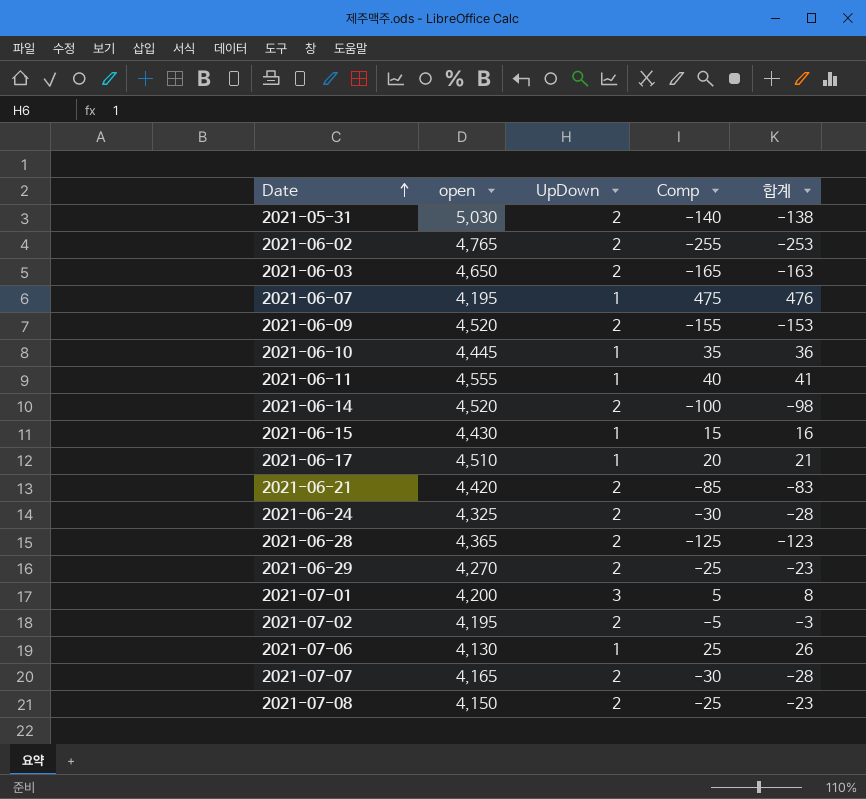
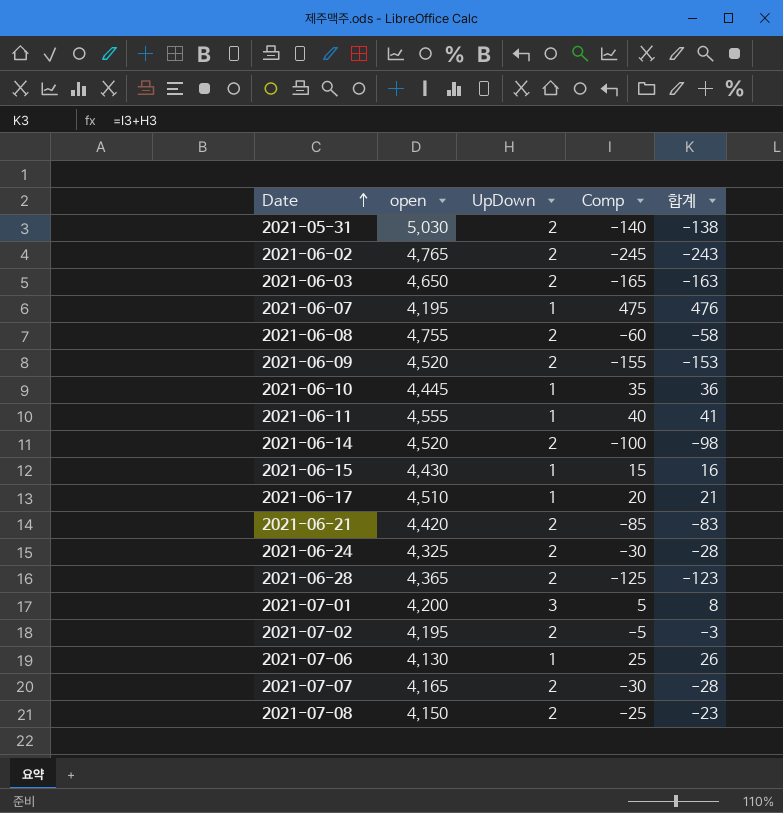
row 2021-06-29: 4,270 | 2 | -25 | -23 -> none
2021-06-02 | Comp: -255 -> -245
2021-06-02 | 합계: -253 -> -243
row 2021-06-08: none -> 4,755 | 2 | -60 | -58

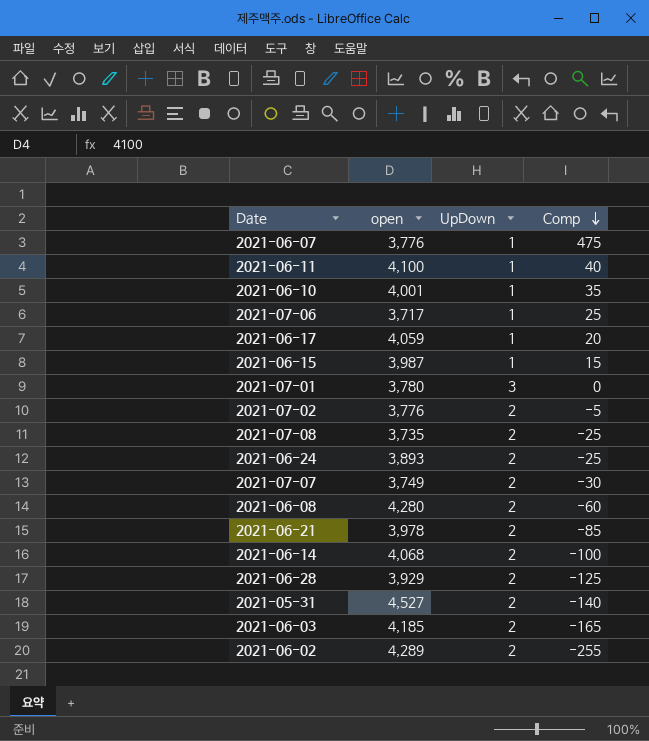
row order: Date ascending -> Comp descending
column 합계 | formula: [UpDown] + [Comp] -> none
row 2021-06-09: 4,520 | 2 | -155 | -153 -> none
2021-06-07 | open: 4,195 -> 3,776
2021-06-11 | open: 4,555 -> 4,100
2021-06-10 | open: 4,445 -> 4,001
2021-07-06 | open: 4,130 -> 3,717
2021-06-17 | open: 4,510 -> 4,059
2021-06-15 | open: 4,430 -> 3,987
2021-07-01 | open: 4,200 -> 3,780
2021-07-01 | Comp: 5 -> 0
2021-07-02 | open: 4,195 -> 3,776
2021-07-08 | open: 4,150 -> 3,735
2021-06-24 | open: 4,325 -> 3,893
2021-06-24 | Comp: -30 -> -25
2021-07-07 | open: 4,165 -> 3,749
2021-06-08 | open: 4,755 -> 4,280
2021-06-21 | open: 4,420 -> 3,978
2021-06-14 | open: 4,520 -> 4,068
2021-06-28 | open: 4,365 -> 3,929
2021-05-31 | open: 5,030 -> 4,527
2021-06-03 | open: 4,650 -> 4,185
2021-06-02 | open: 4,765 -> 4,289
2021-06-02 | Comp: -245 -> -255

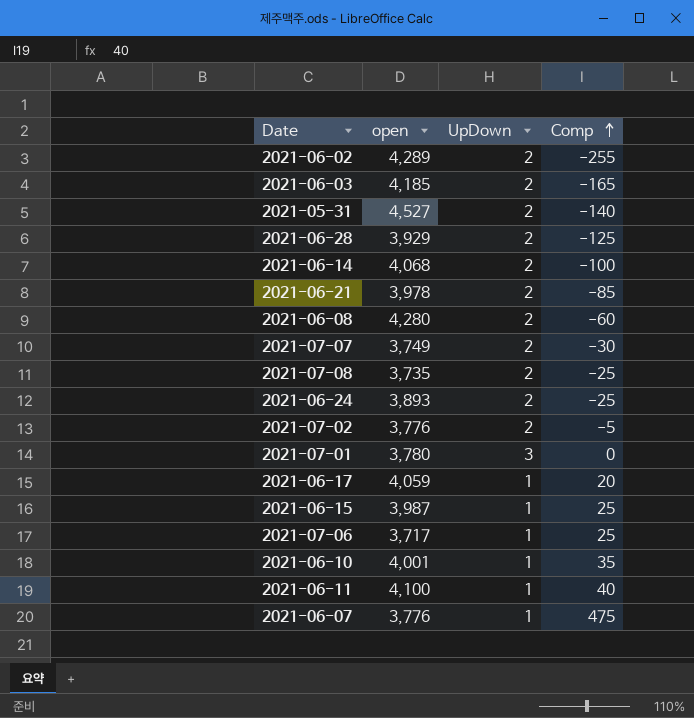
row order: Comp descending -> Comp ascending
2021-06-15 | Comp: 15 -> 25

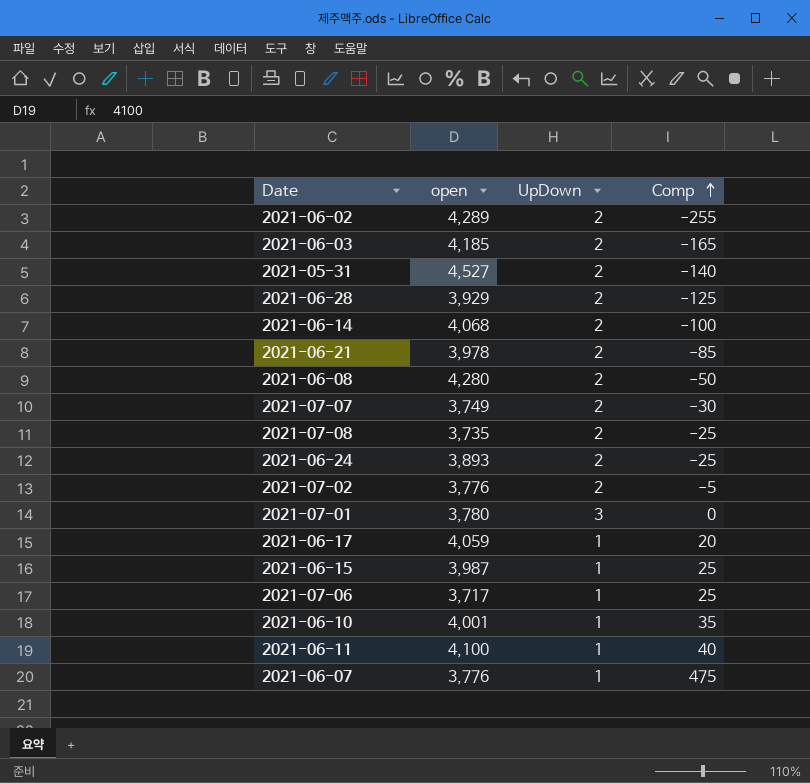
2021-06-08 | Comp: -60 -> -50

